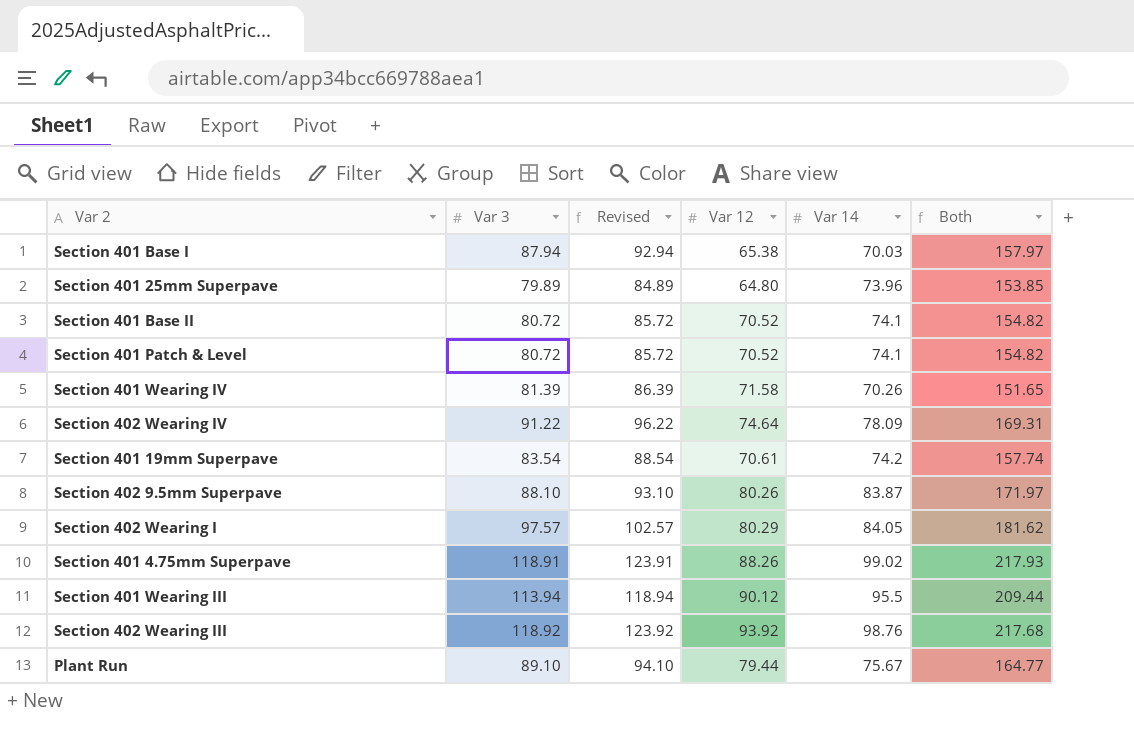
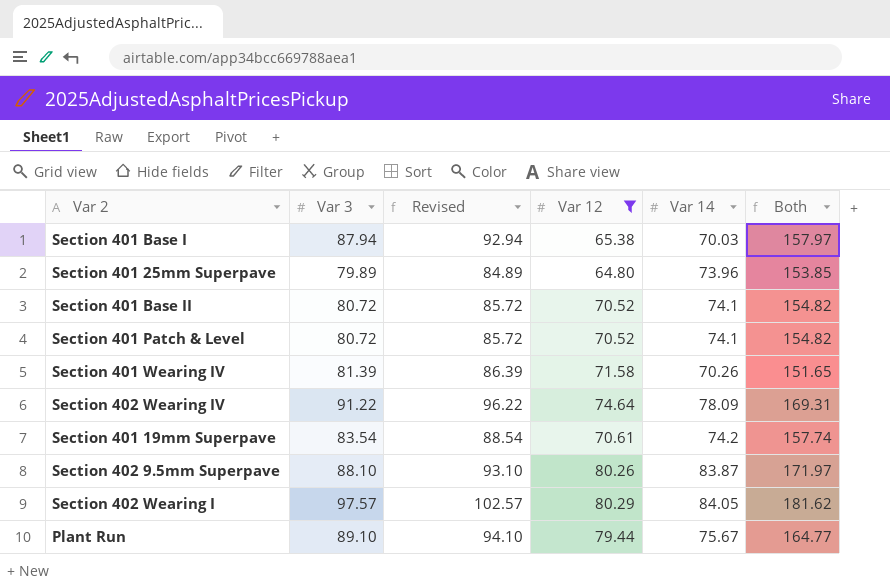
filter: none -> Var 12 <= 80.29

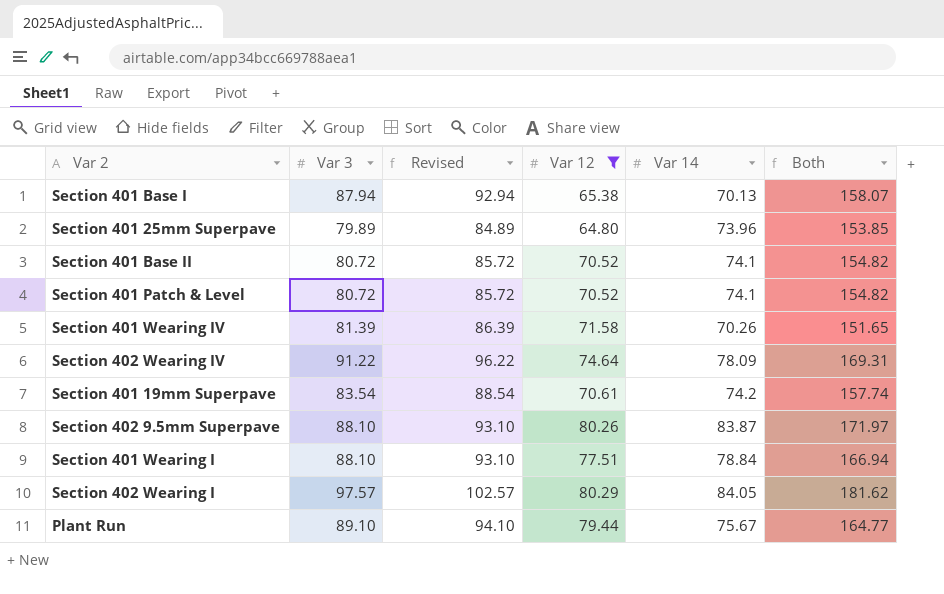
Section 401 Base I | Var 14: 70.03 -> 70.13
Section 401 Base I | Both: 157.97 -> 158.07
row Section 401 Wearing I: none -> 88.10 | 93.10 | 77.51 | 78.84 | 166.94

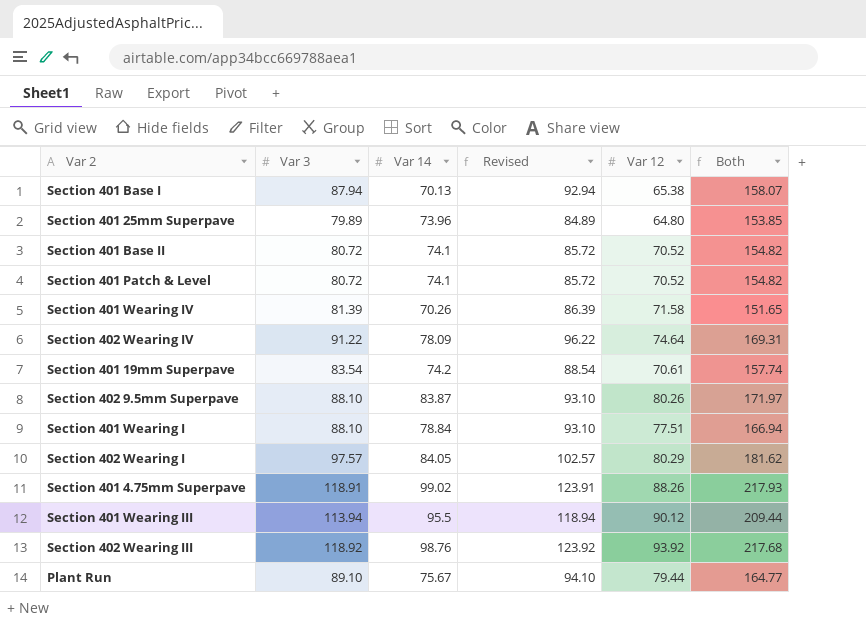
filter: Var 12 <= 80.29 -> none
column Var 14 | position: 5 -> 3

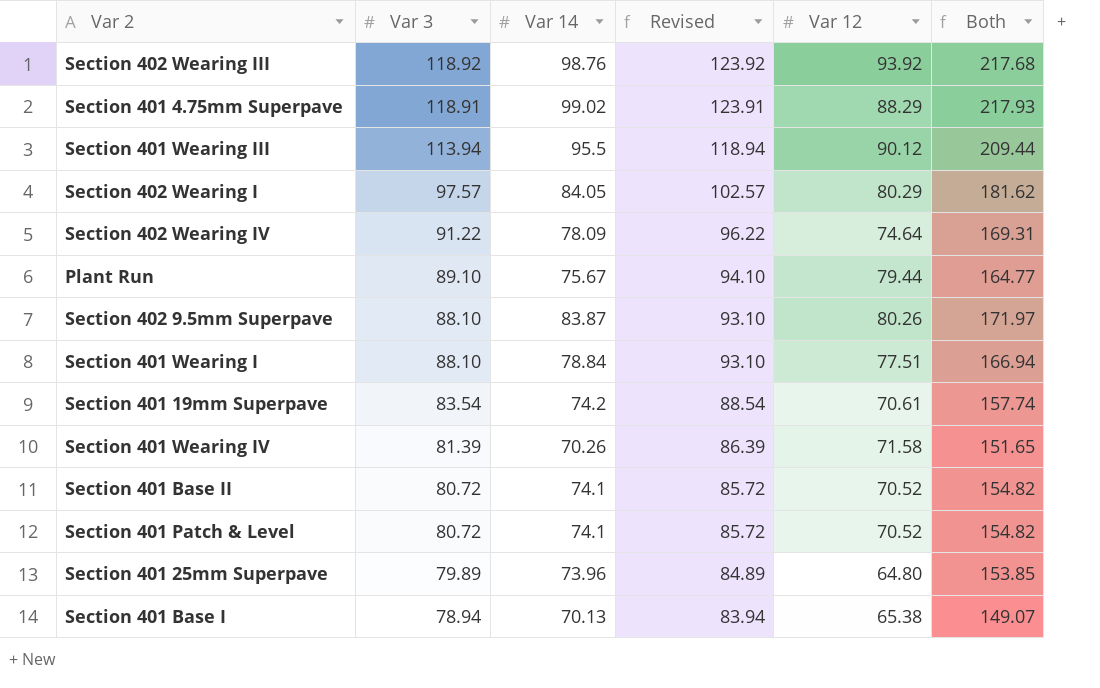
row order: none -> Var 3 descending
Section 401 4.75mm Superpave | Var 12: 88.26 -> 88.29
Section 401 Base I | Var 3: 87.94 -> 78.94
Section 401 Base I | Revised: 92.94 -> 83.94
Section 401 Base I | Both: 158.07 -> 149.07

